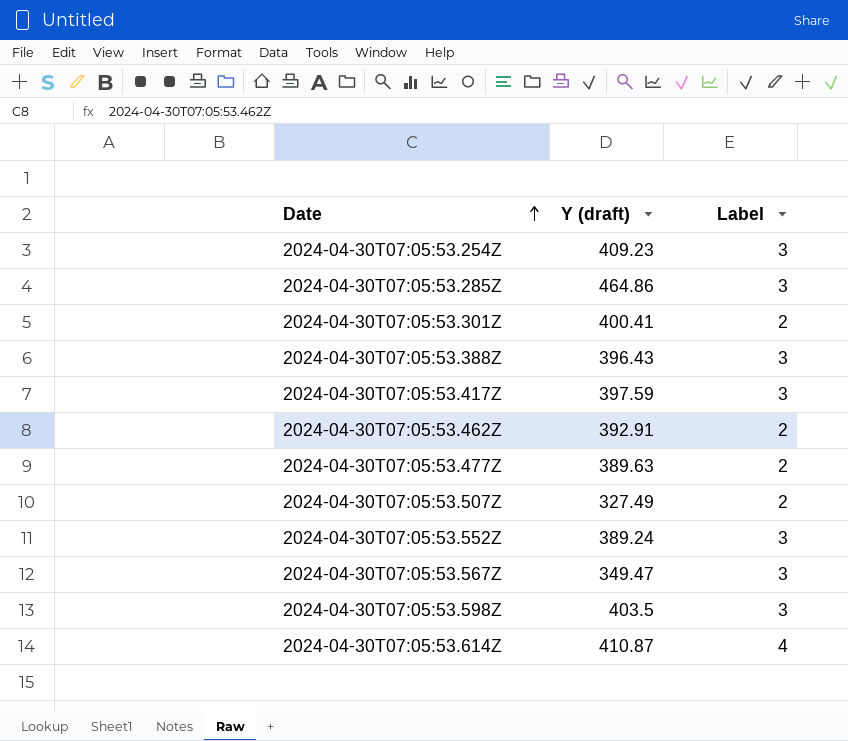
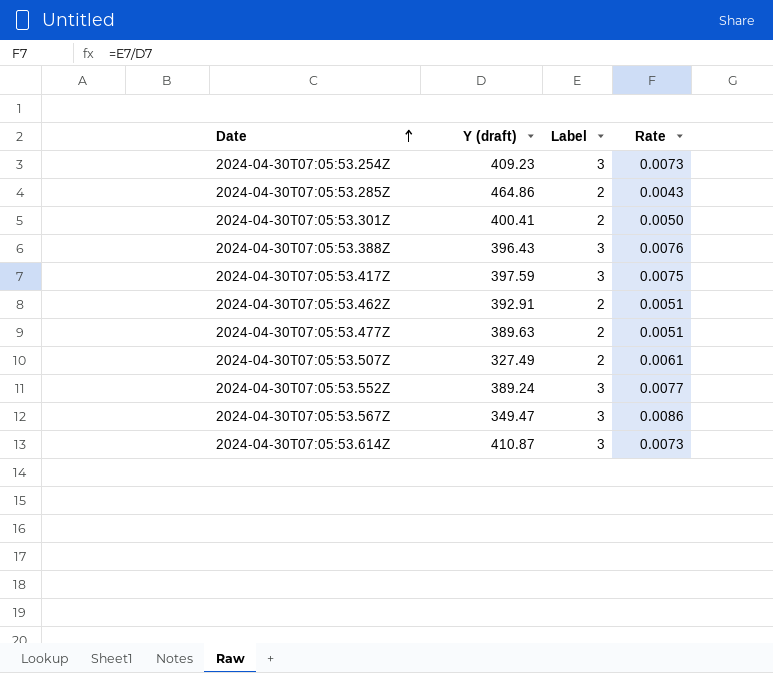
column Rate | formula: none -> [Label] / [Y (draft)]
row 2024-04-30T07:05:53.598Z: 403.5 | 3 -> none
2024-04-30T07:05:53.285Z | Label: 3 -> 2
2024-04-30T07:05:53.614Z | Label: 4 -> 3

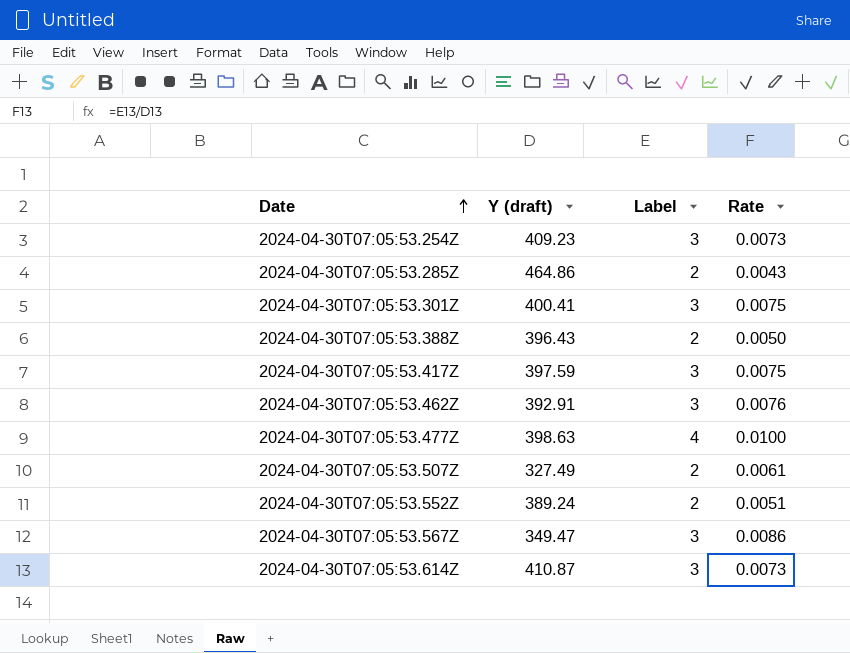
2024-04-30T07:05:53.301Z | Label: 2 -> 3
2024-04-30T07:05:53.301Z | Rate: 0.0050 -> 0.0075
2024-04-30T07:05:53.388Z | Label: 3 -> 2
2024-04-30T07:05:53.388Z | Rate: 0.0076 -> 0.0050
2024-04-30T07:05:53.462Z | Label: 2 -> 3
2024-04-30T07:05:53.462Z | Rate: 0.0051 -> 0.0076
2024-04-30T07:05:53.477Z | Y (draft): 389.63 -> 398.63
2024-04-30T07:05:53.477Z | Label: 2 -> 4
2024-04-30T07:05:53.477Z | Rate: 0.0051 -> 0.0100
2024-04-30T07:05:53.552Z | Label: 3 -> 2
2024-04-30T07:05:53.552Z | Rate: 0.0077 -> 0.0051

